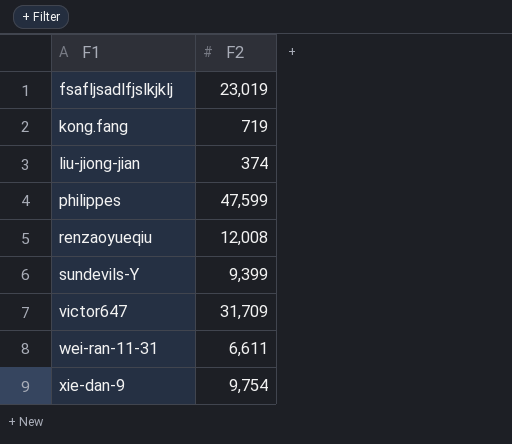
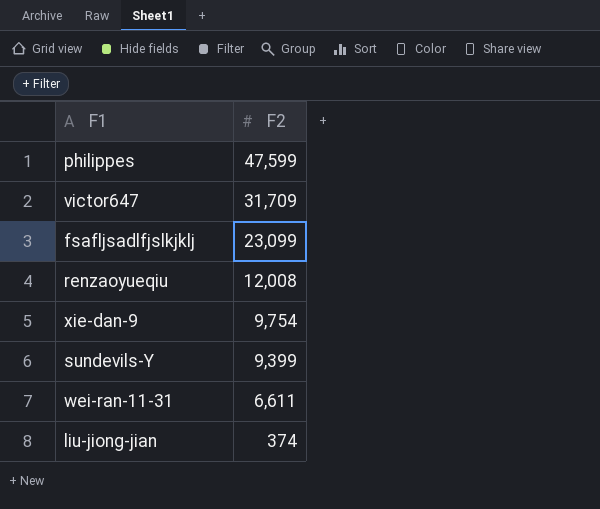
row order: F1 ascending -> F2 descending
row kong.fang: 719 -> none
fsafljsadlfjslkjklj | F2: 23,019 -> 23,099

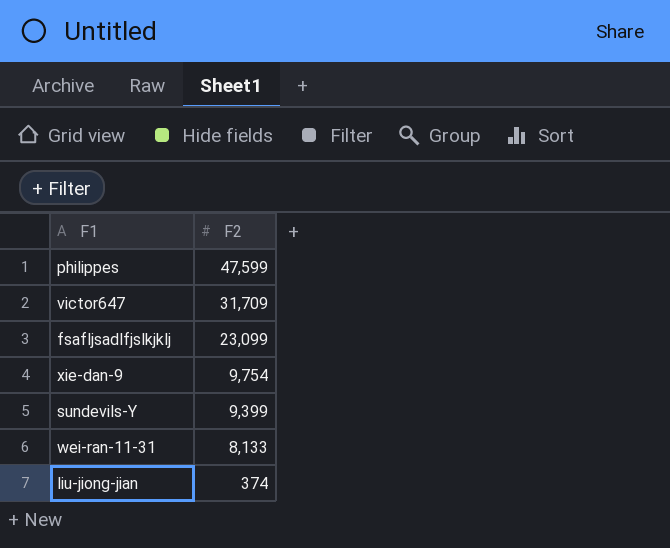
row renzaoyueqiu: 12,008 -> none
wei-ran-11-31 | F2: 6,611 -> 8,133

